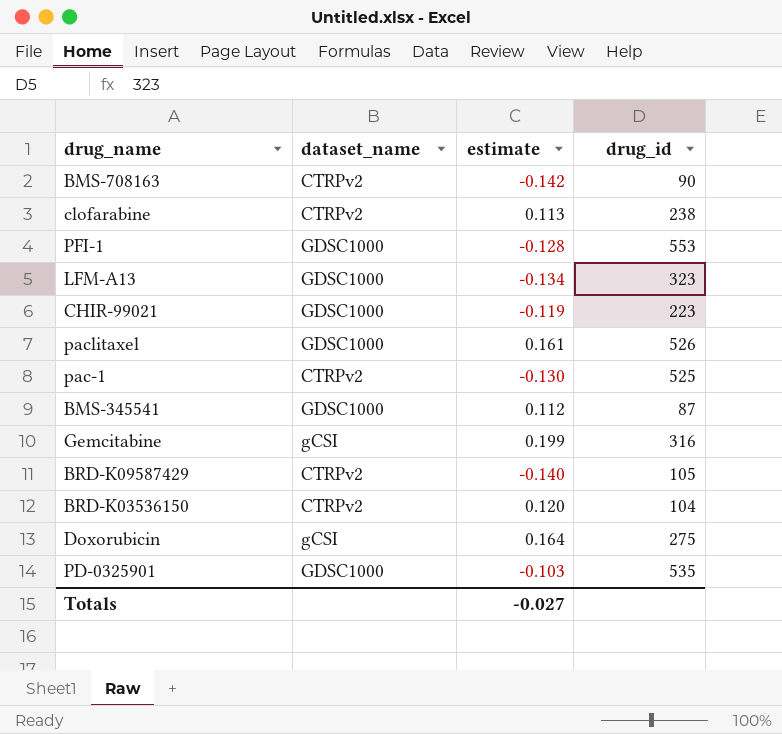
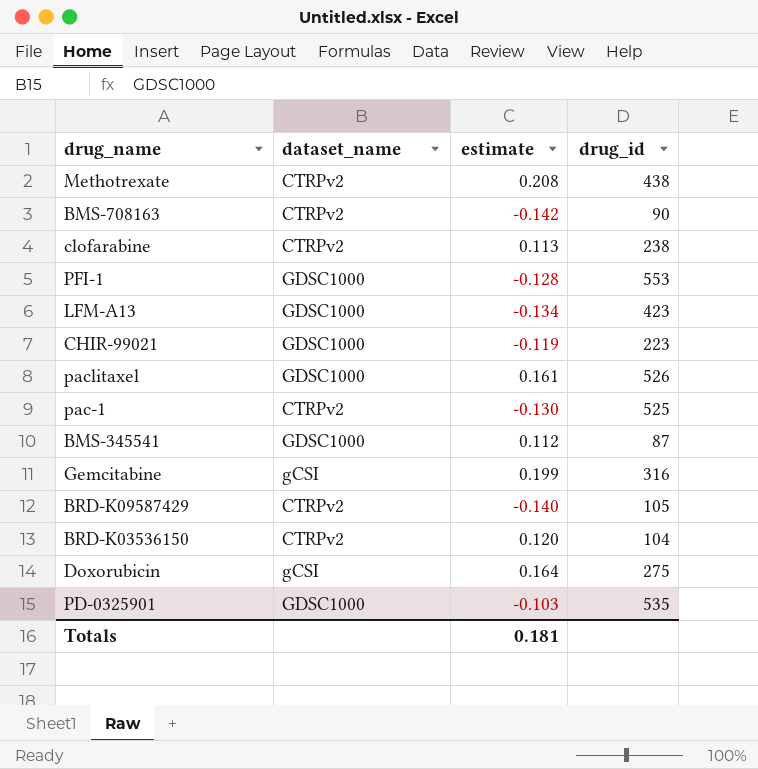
row Methotrexate: none -> CTRPv2 | 0.208 | 438
LFM-A13 | drug_id: 323 -> 423
Totals | estimate: -0.027 -> 0.181

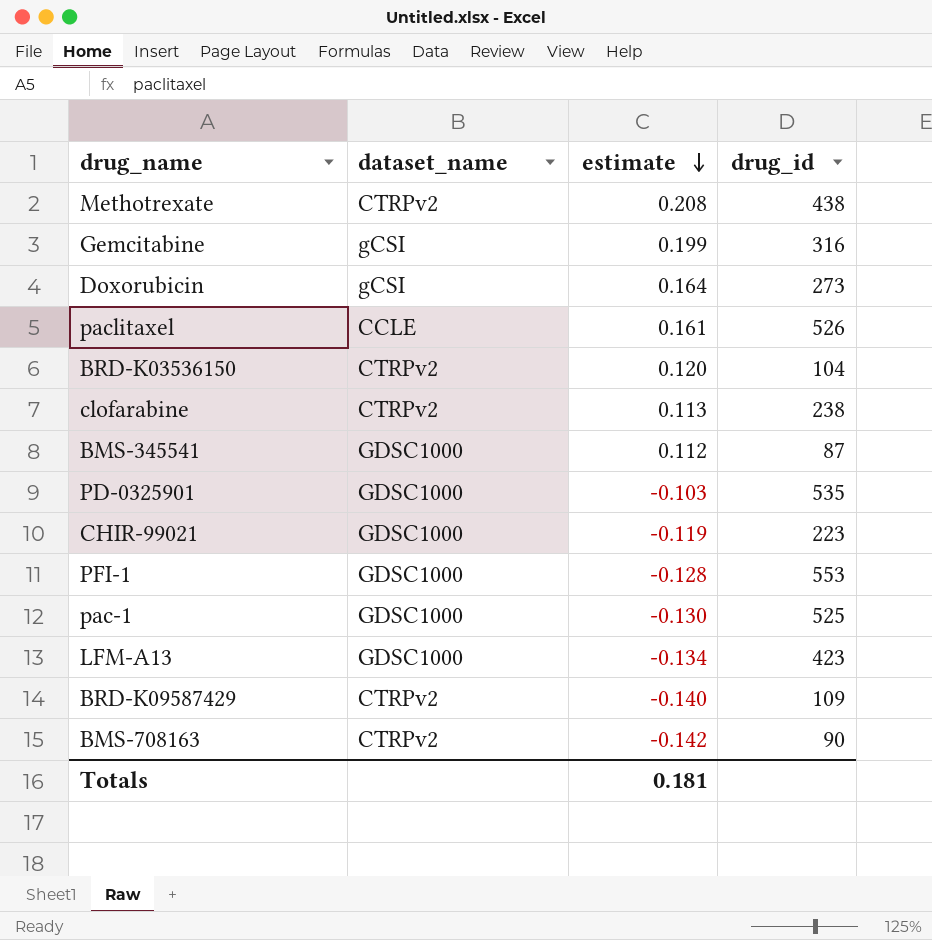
row order: none -> estimate descending
Doxorubicin | drug_id: 275 -> 273
paclitaxel | dataset_name: GDSC1000 -> CCLE
pac-1 | dataset_name: CTRPv2 -> GDSC1000
BRD-K09587429 | drug_id: 105 -> 109

